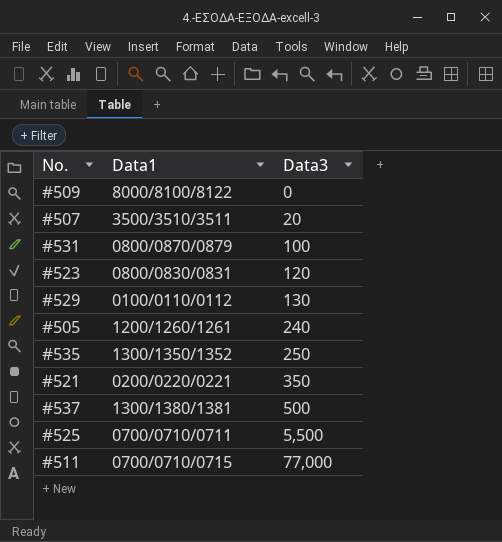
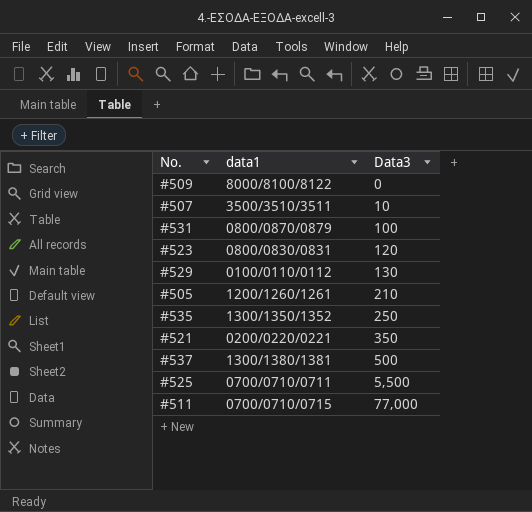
column name: Data1 -> data1
#507 | Data3: 20 -> 10
#505 | Data3: 240 -> 210

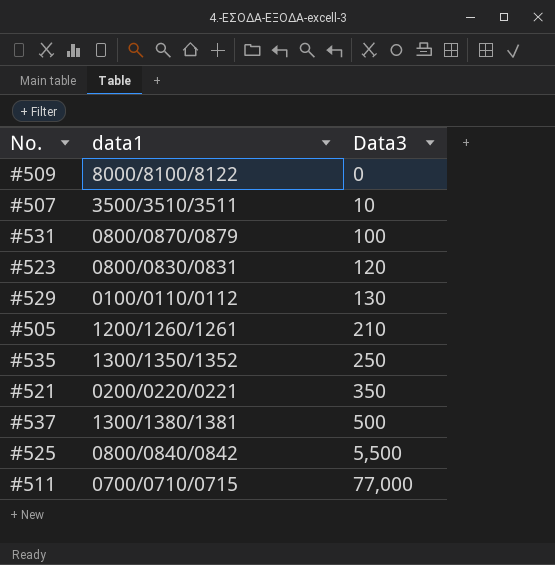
#525 | data1: 0700/0710/0711 -> 0800/0840/0842

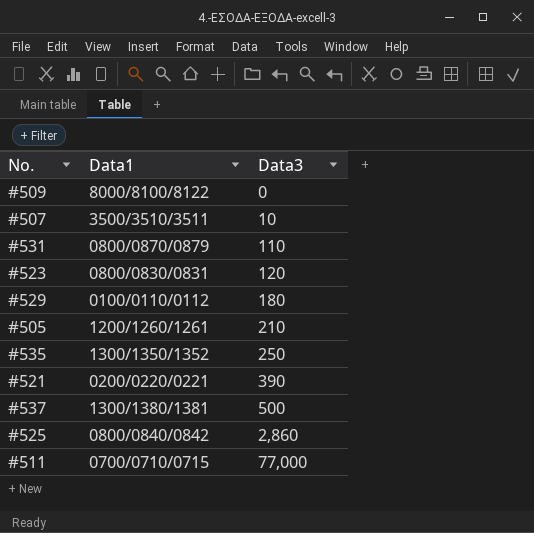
column name: data1 -> Data1
#531 | Data3: 100 -> 110
#529 | Data3: 130 -> 180
#521 | Data3: 350 -> 390
#525 | Data3: 5,500 -> 2,860

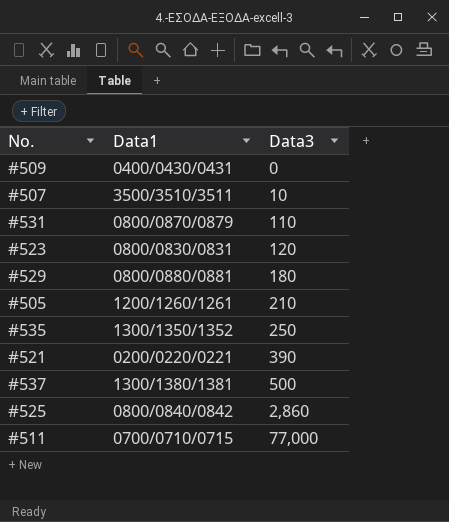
#509 | Data1: 8000/8100/8122 -> 0400/0430/0431
#529 | Data1: 0100/0110/0112 -> 0800/0880/0881

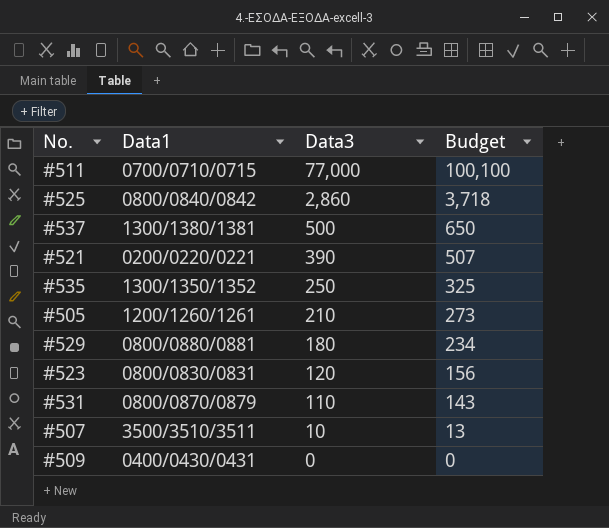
row order: Data3 ascending -> Data3 descending
column Budget | formula: none -> [Data3] * 1.3

